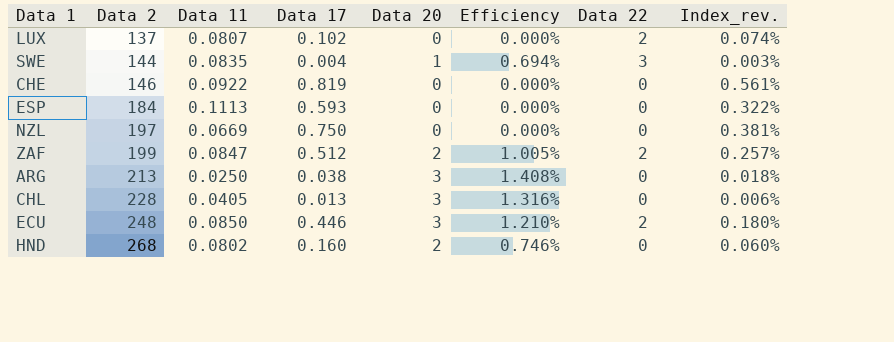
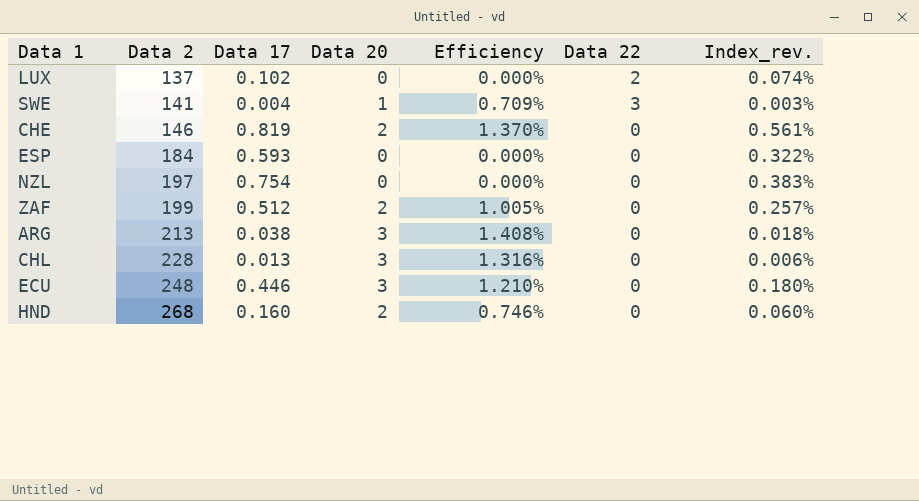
column Data 11 | position: 3 -> none
SWE | Data 2: 144 -> 141
SWE | Efficiency: 0.694% -> 0.709%
CHE | Data 20: 0 -> 2
CHE | Efficiency: 0.000% -> 1.370%
NZL | Data 17: 0.750 -> 0.754
NZL | Index_rev.: 0.381% -> 0.383%
ZAF | Data 22: 2 -> 0
ECU | Data 22: 2 -> 0

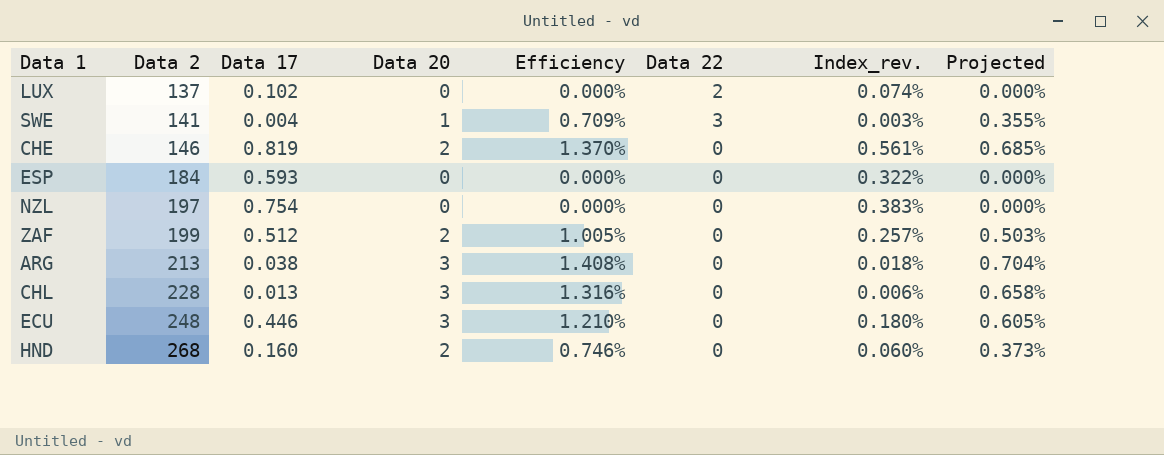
column Projected | formula: none -> [Efficiency] * 0.5

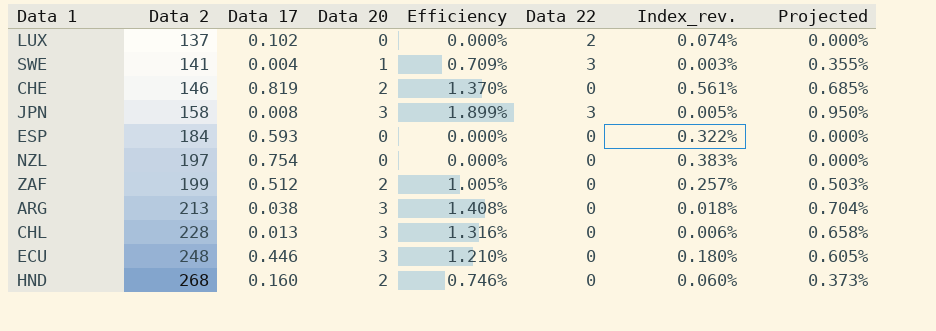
row JPN: none -> 158 | 0.008 | 3 | 1.899% | 3 | 0.005% | 0.950%

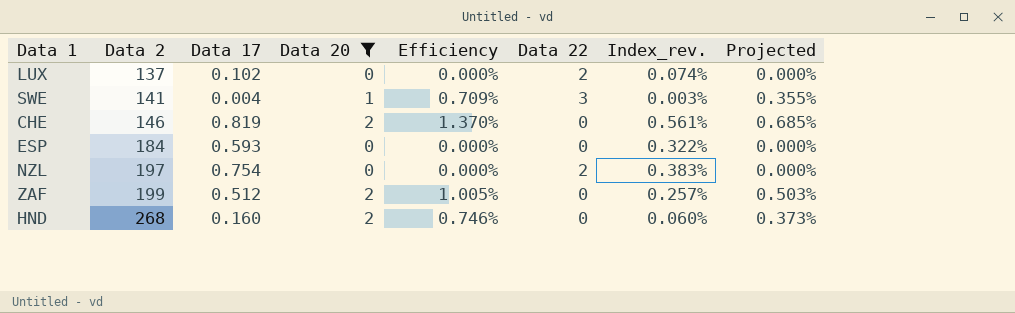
filter: none -> Data 20 != 3
NZL | Data 22: 0 -> 2

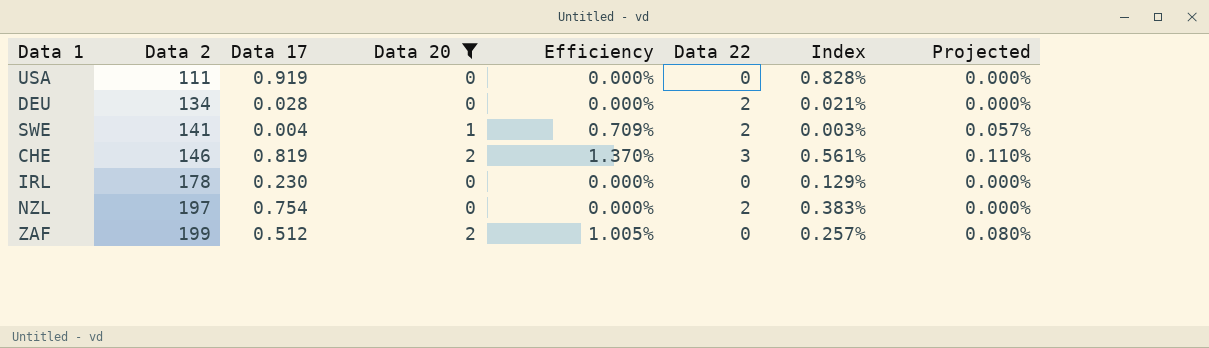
column name: Index_rev. -> Index
column Projected | formula: [Efficiency] * 0.5 -> [Efficiency] * 0.08
row LUX: 137 | 0.102 | 0 | 0.000% | 2 | 0.074% | 0.000% -> none
row ESP: 184 | 0.593 | 0 | 0.000% | 0 | 0.322% | 0.000% -> none
row HND: 268 | 0.160 | 2 | 0.746% | 0 | 0.060% | 0.373% -> none
row USA: none -> 111 | 0.919 | 0 | 0.000% | 0 | 0.828% | 0.000%
row DEU: none -> 134 | 0.028 | 0 | 0.000% | 2 | 0.021% | 0.000%
SWE | Data 22: 3 -> 2
CHE | Data 22: 0 -> 3
row IRL: none -> 178 | 0.230 | 0 | 0.000% | 0 | 0.129% | 0.000%

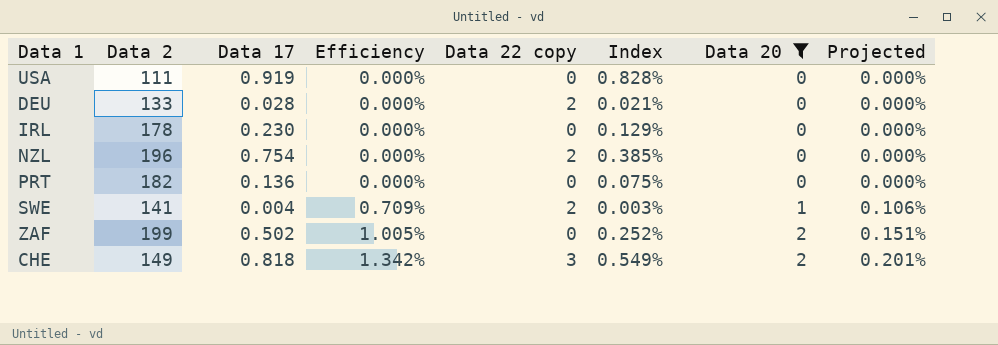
row order: Data 2 ascending -> Efficiency ascending
column name: Data 22 -> Data 22 copy
column Data 20 | position: 4 -> 7
column Projected | formula: [Efficiency] * 0.08 -> [Efficiency] * 0.15
DEU | Data 2: 134 -> 133
NZL | Data 2: 197 -> 196
NZL | Index: 0.383% -> 0.385%
row PRT: none -> 182 | 0.136 | 0.000% | 0 | 0.075% | 0 | 0.000%
ZAF | Data 17: 0.512 -> 0.502
ZAF | Index: 0.257% -> 0.252%
CHE | Data 2: 146 -> 149
CHE | Data 17: 0.819 -> 0.818
CHE | Efficiency: 1.370% -> 1.342%
CHE | Index: 0.561% -> 0.549%

